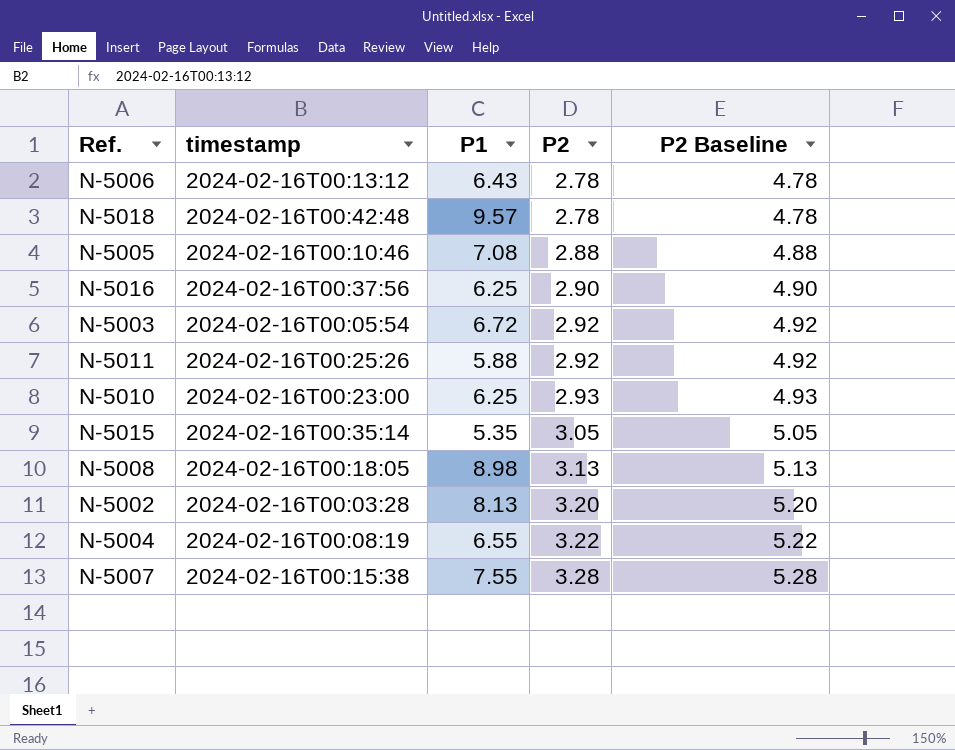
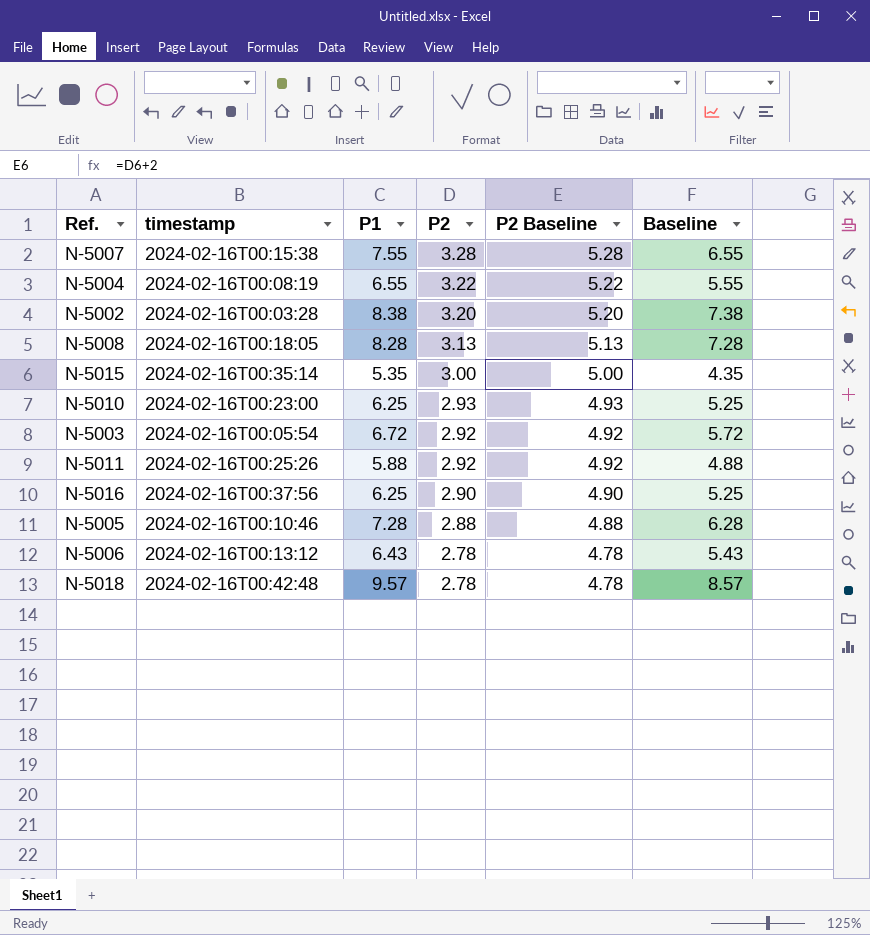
row order: P2 ascending -> P2 descending
column Baseline | formula: none -> [P1] - 1
N-5002 | P1: 8.13 -> 8.38
N-5008 | P1: 8.98 -> 8.28
N-5015 | P2: 3.05 -> 3.00
N-5015 | P2 Baseline: 5.05 -> 5.00
N-5005 | P1: 7.08 -> 7.28

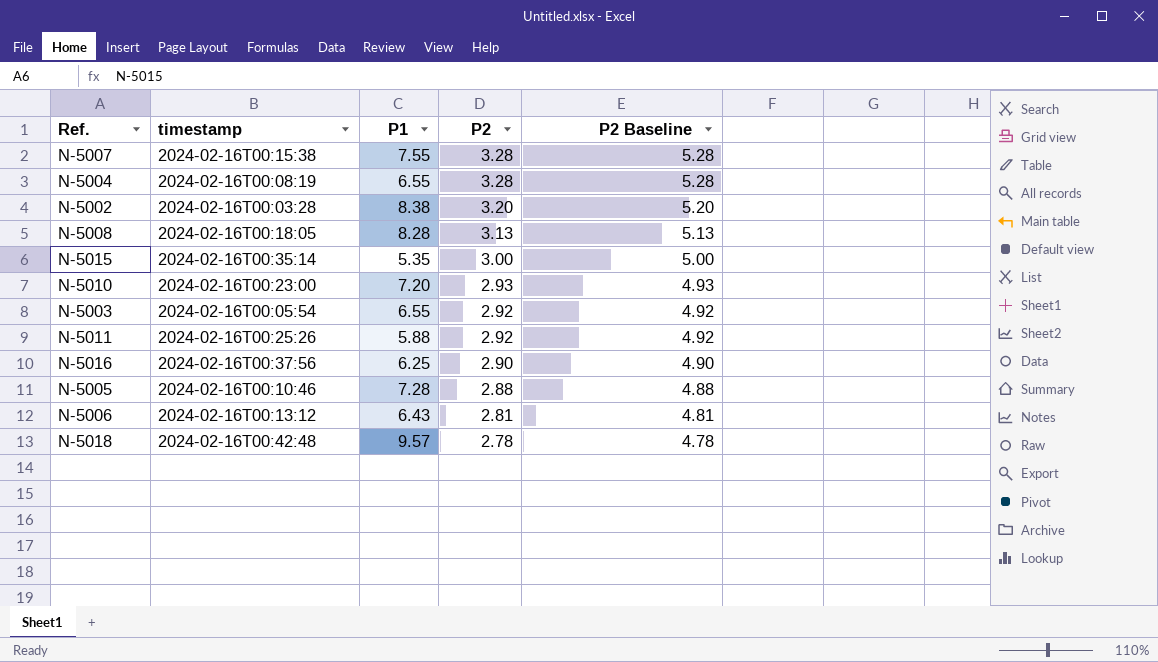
column Baseline | formula: [P1] - 1 -> none
N-5004 | P2: 3.22 -> 3.28
N-5004 | P2 Baseline: 5.22 -> 5.28
N-5010 | P1: 6.25 -> 7.20
N-5003 | P1: 6.72 -> 6.55
N-5006 | P2: 2.78 -> 2.81
N-5006 | P2 Baseline: 4.78 -> 4.81

